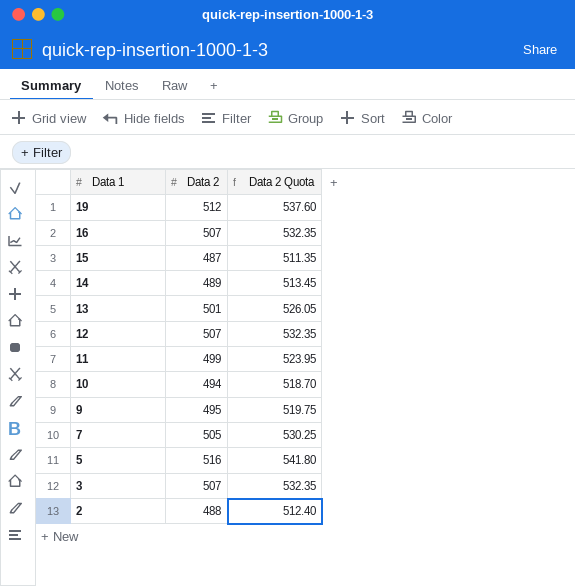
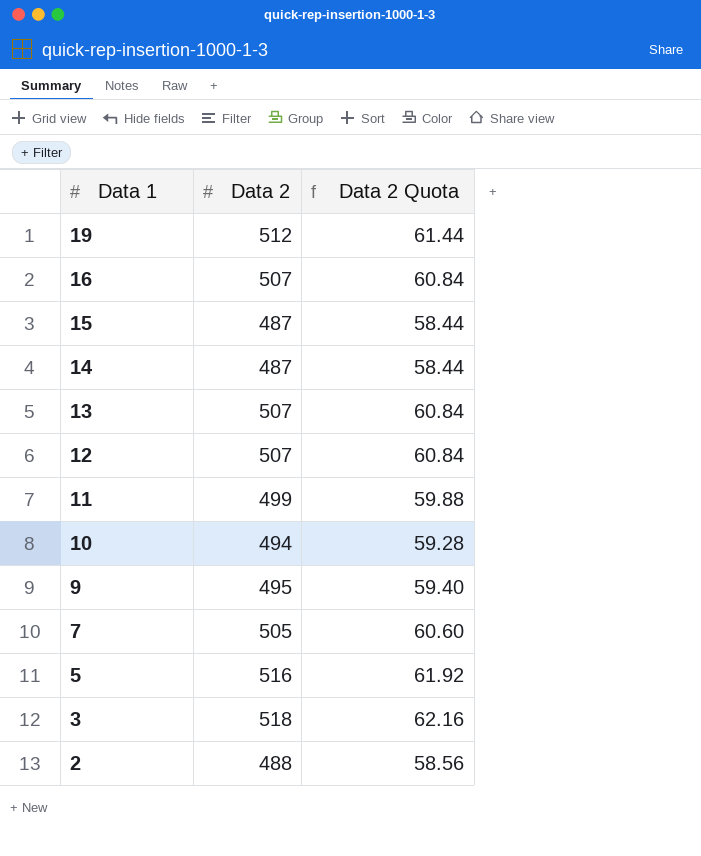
column Data 2 Quota | formula: [Data 2] * 1.05 -> [Data 2] * 0.12
14 | Data 2: 489 -> 487
13 | Data 2: 501 -> 507
3 | Data 2: 507 -> 518

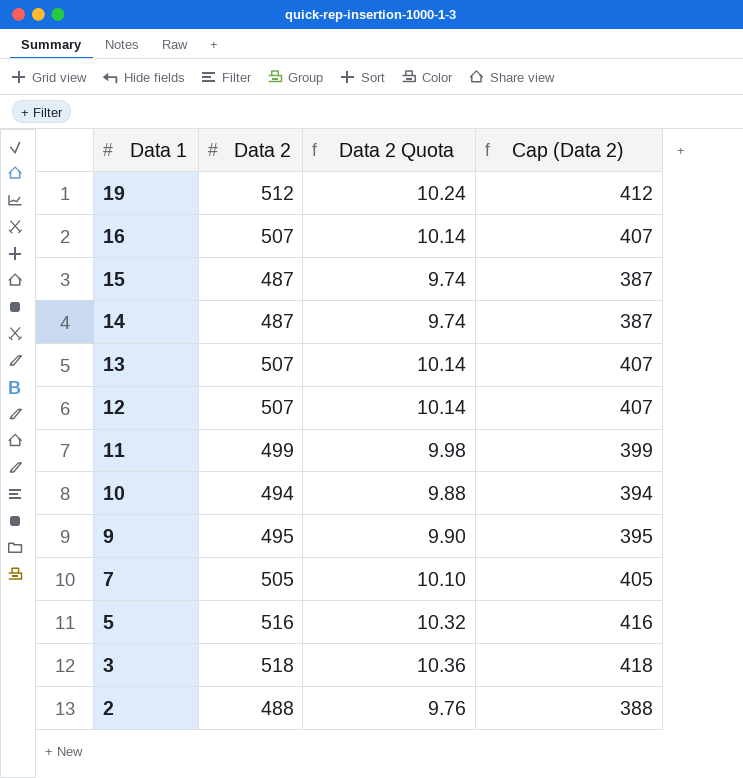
column Data 2 Quota | formula: [Data 2] * 0.12 -> [Data 2] * 0.02
column Cap (Data 2) | formula: none -> [Data 2] - 100

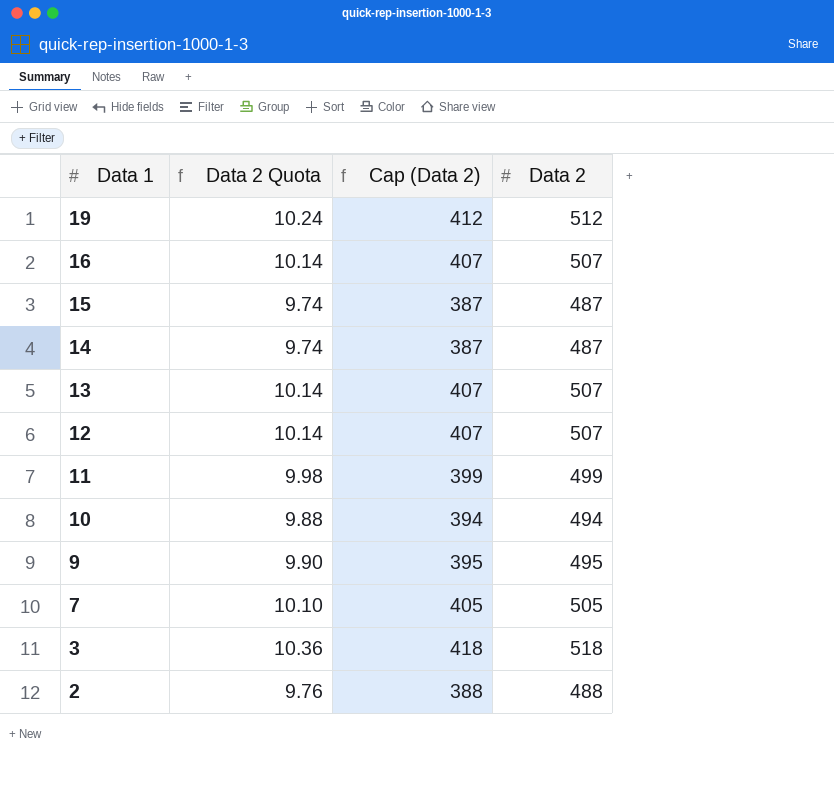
column Data 2 | position: 2 -> 4
row 5: 516 | 10.32 | 416 -> none

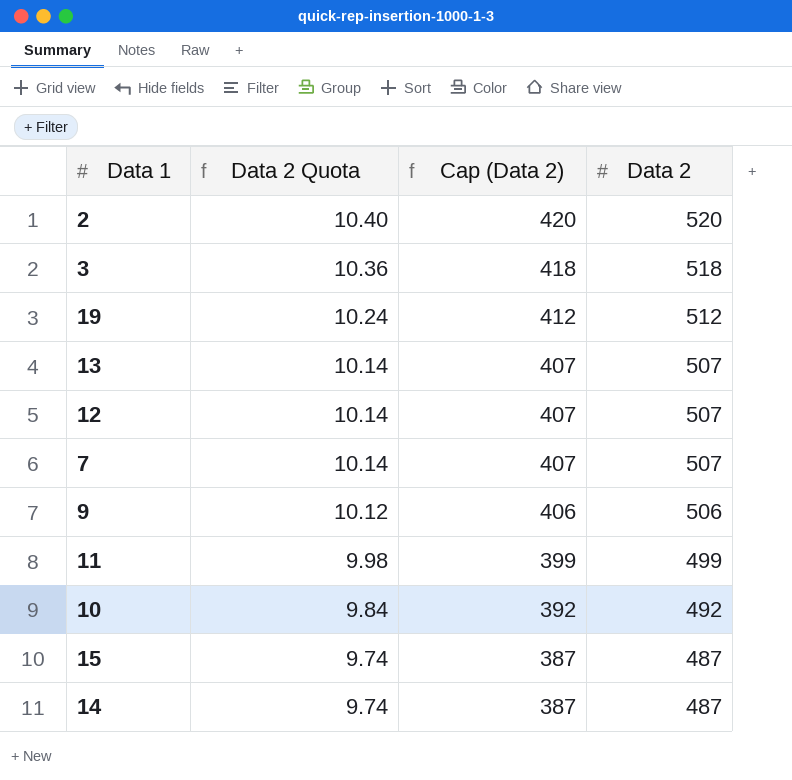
row order: Data 1 descending -> Data 2 Quota descending
row 16: 10.14 | 407 | 507 -> none
2 | Data 2 Quota: 9.76 -> 10.40
2 | Cap (Data 2): 388 -> 420
2 | Data 2: 488 -> 520
7 | Data 2 Quota: 10.10 -> 10.14
7 | Cap (Data 2): 405 -> 407
7 | Data 2: 505 -> 507
9 | Data 2 Quota: 9.90 -> 10.12
9 | Cap (Data 2): 395 -> 406
9 | Data 2: 495 -> 506
10 | Data 2 Quota: 9.88 -> 9.84
10 | Cap (Data 2): 394 -> 392
10 | Data 2: 494 -> 492

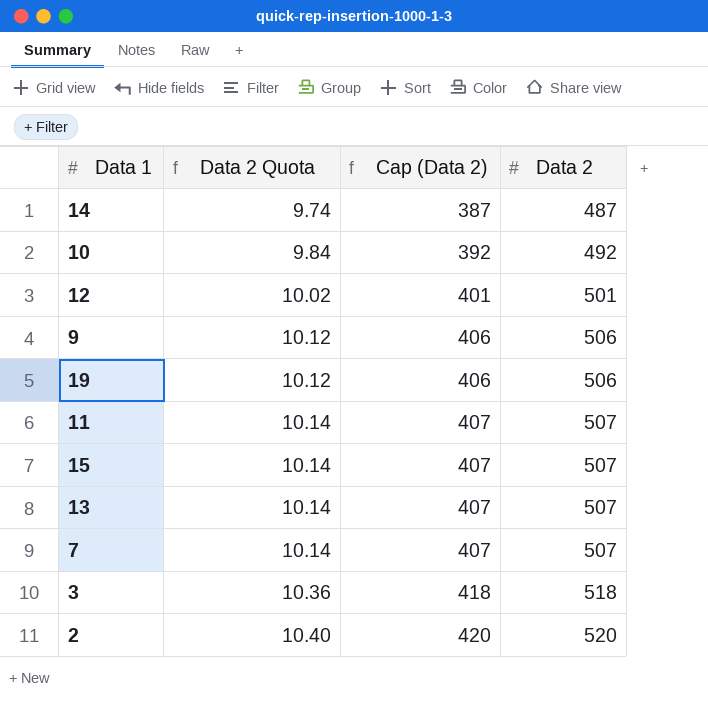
row order: Data 2 Quota descending -> Data 2 Quota ascending
12 | Data 2 Quota: 10.14 -> 10.02
12 | Cap (Data 2): 407 -> 401
12 | Data 2: 507 -> 501
19 | Data 2 Quota: 10.24 -> 10.12
19 | Cap (Data 2): 412 -> 406
19 | Data 2: 512 -> 506
11 | Data 2 Quota: 9.98 -> 10.14
11 | Cap (Data 2): 399 -> 407
11 | Data 2: 499 -> 507
15 | Data 2 Quota: 9.74 -> 10.14
15 | Cap (Data 2): 387 -> 407
15 | Data 2: 487 -> 507

